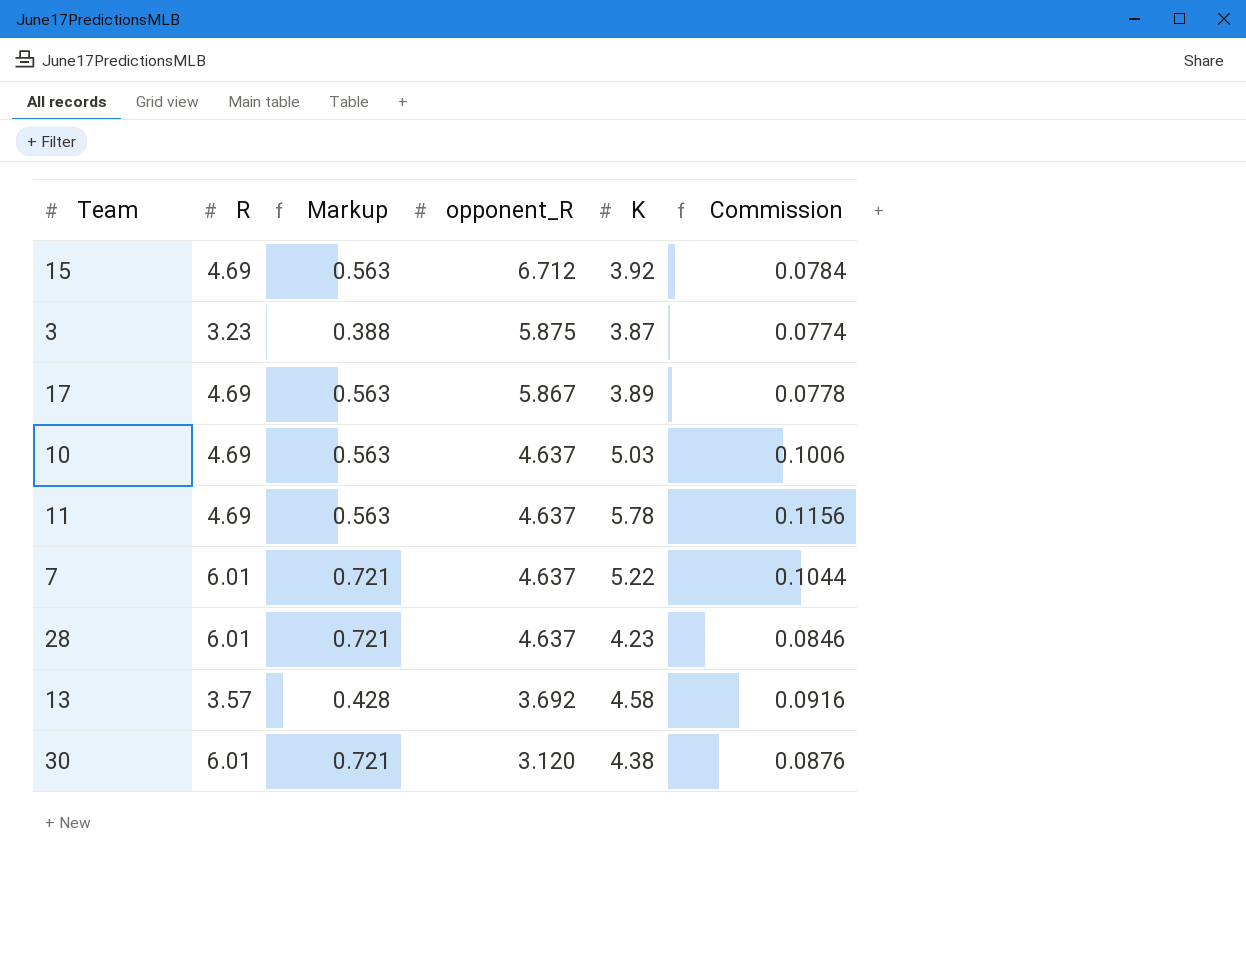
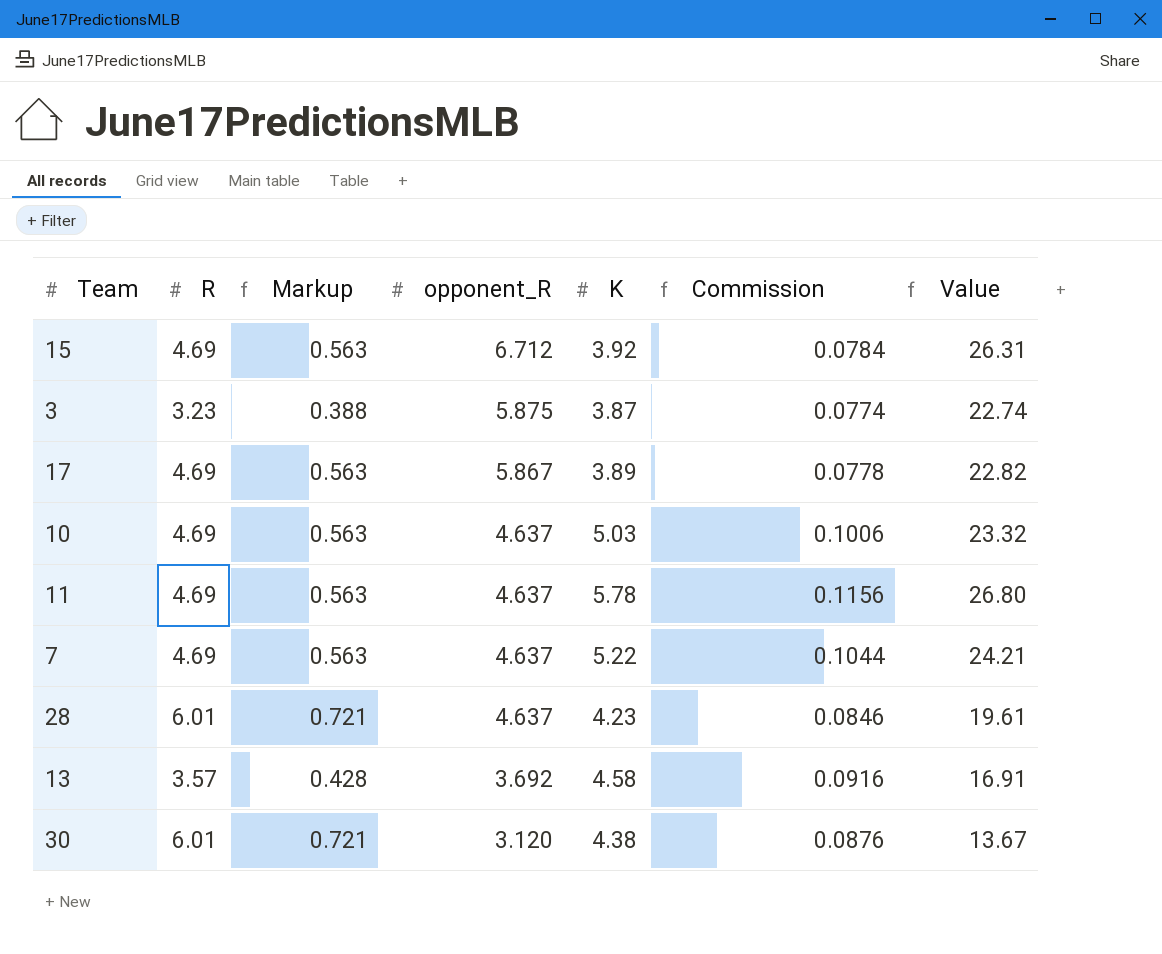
column Value | formula: none -> [opponent_R] * [K]
7 | R: 6.01 -> 4.69
7 | Markup: 0.721 -> 0.563

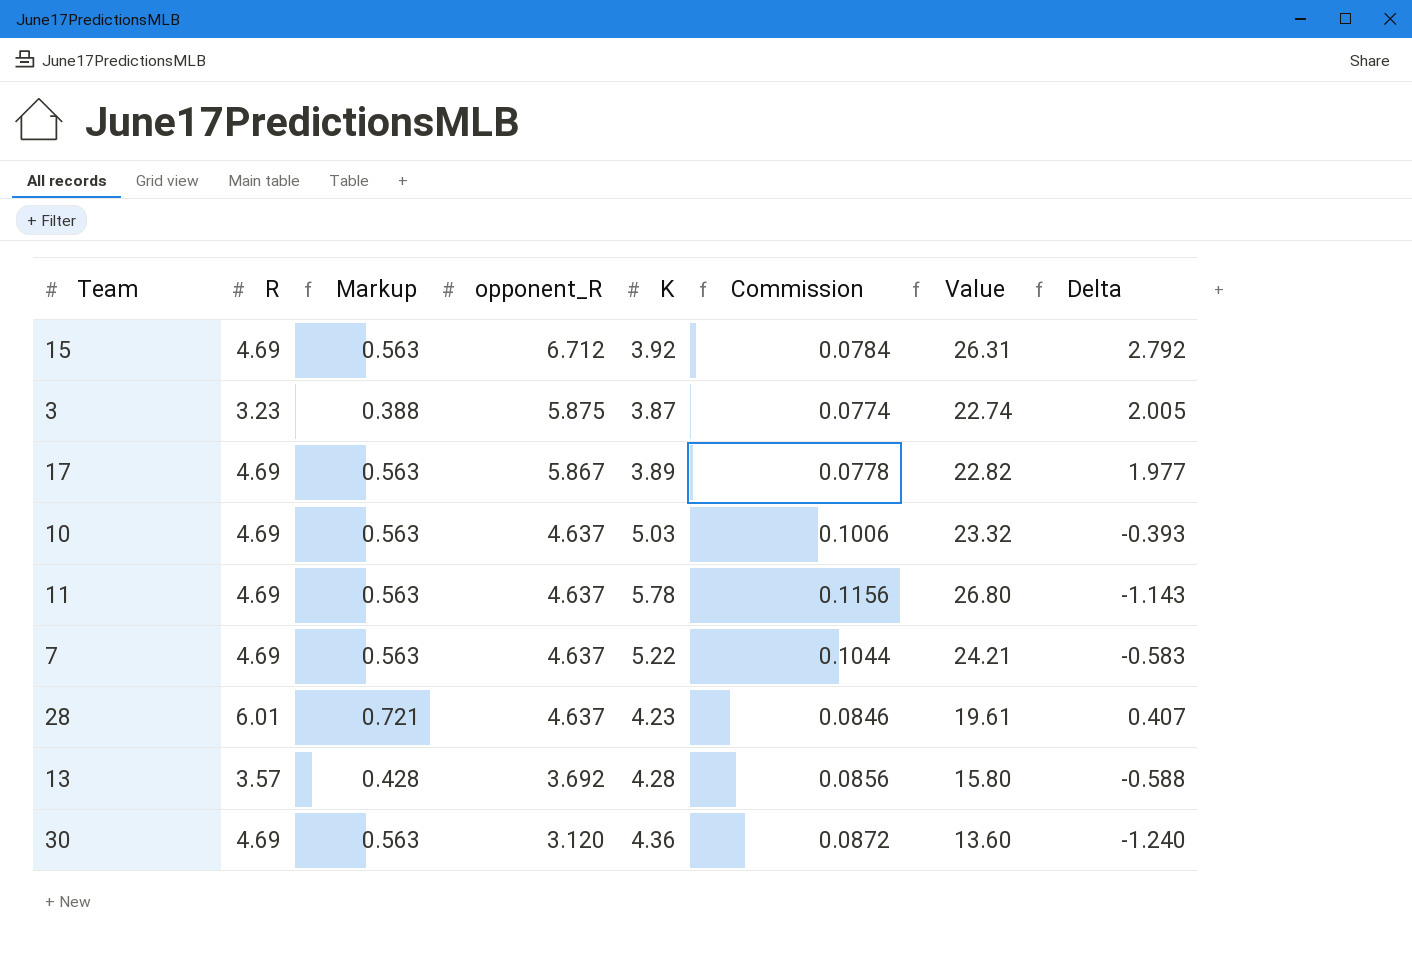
column Delta | formula: none -> [opponent_R] - [K]
13 | K: 4.58 -> 4.28
13 | Commission: 0.0916 -> 0.0856
13 | Value: 16.91 -> 15.80
30 | R: 6.01 -> 4.69
30 | Markup: 0.721 -> 0.563
30 | K: 4.38 -> 4.36
30 | Commission: 0.0876 -> 0.0872
30 | Value: 13.67 -> 13.60

